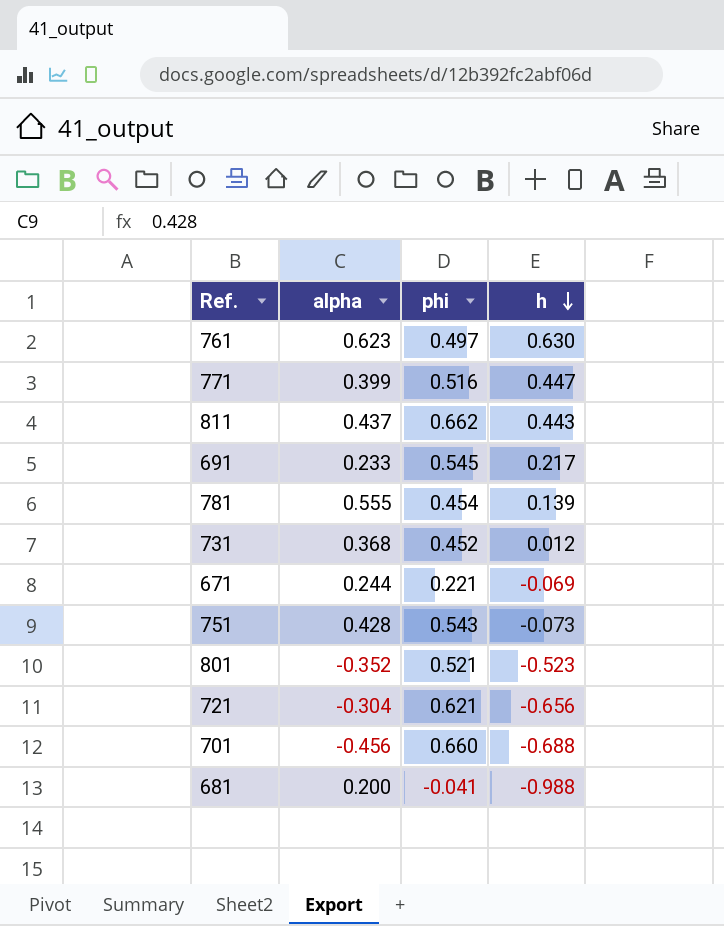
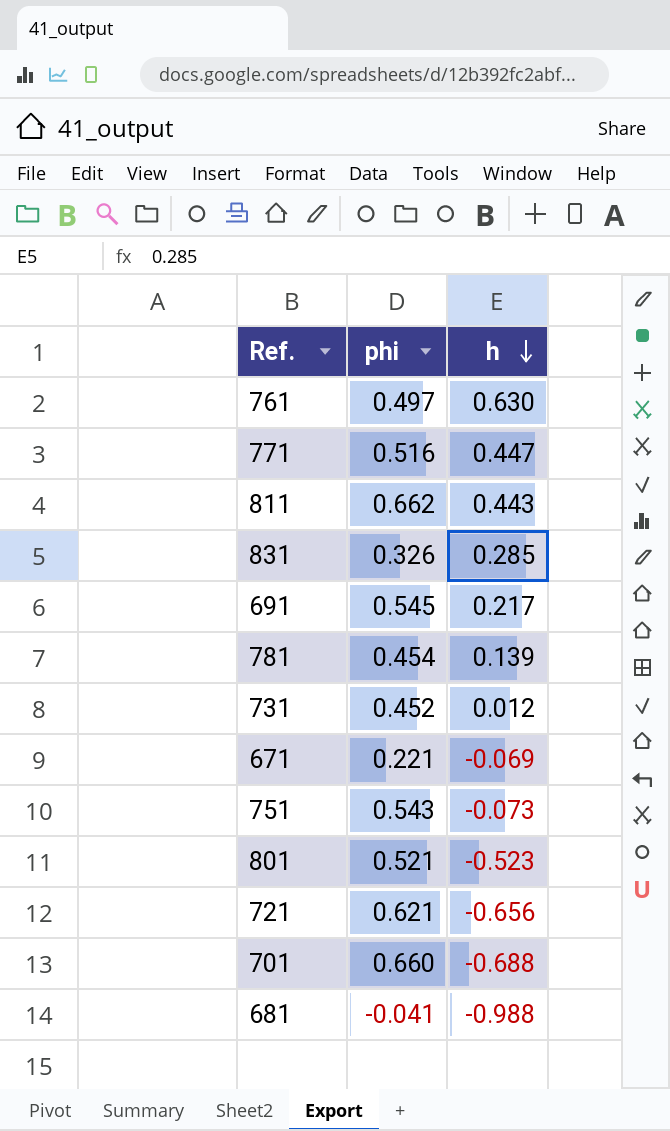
column alpha | position: 2 -> none
row 831: none -> 0.326 | 0.285

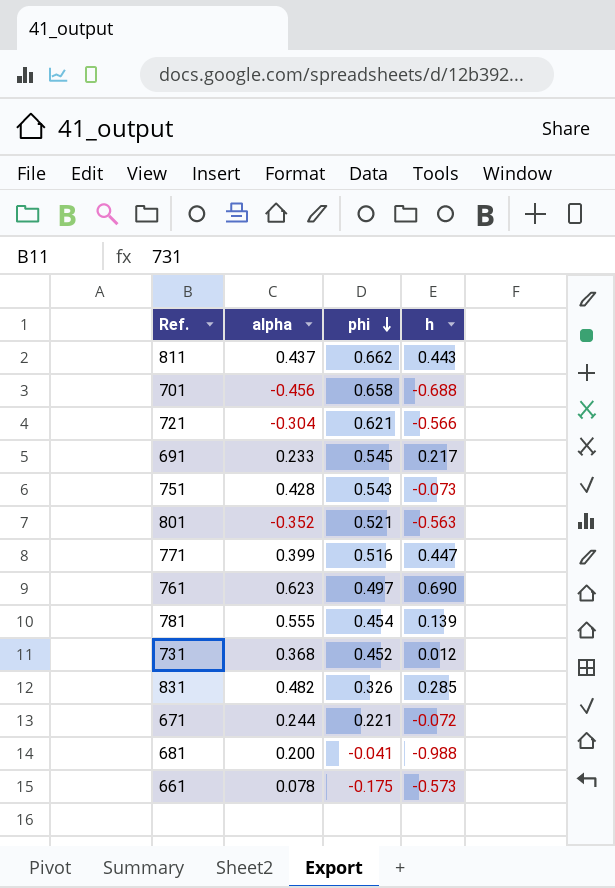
row order: h descending -> phi descending
column alpha | position: none -> 2
701 | phi: 0.660 -> 0.658
721 | h: -0.656 -> -0.566
801 | h: -0.523 -> -0.563
761 | h: 0.630 -> 0.690
671 | h: -0.069 -> -0.072
row 661: none -> 0.078 | -0.175 | -0.573

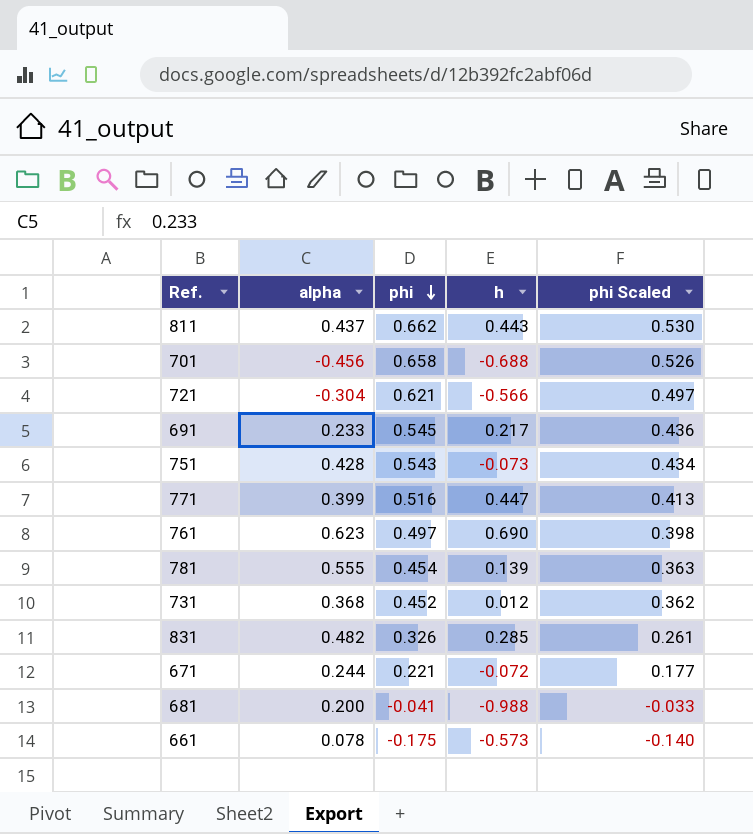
column phi Scaled | formula: none -> [phi] * 0.8
row 801: -0.352 | 0.521 | -0.563 -> none

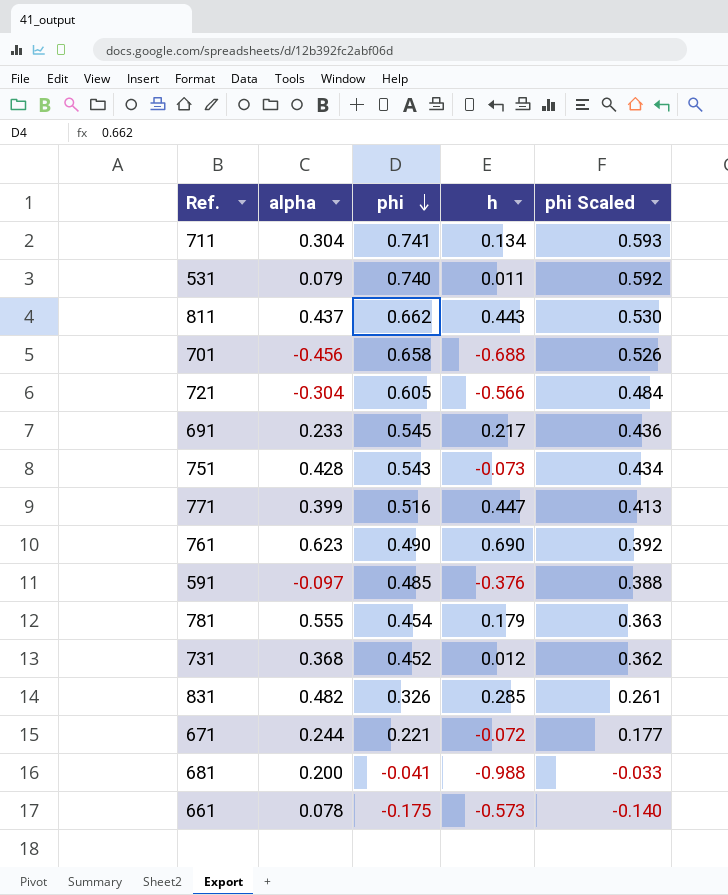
row 711: none -> 0.304 | 0.741 | 0.134 | 0.593
row 531: none -> 0.079 | 0.740 | 0.011 | 0.592
721 | phi: 0.621 -> 0.605
721 | phi Scaled: 0.497 -> 0.484
761 | phi: 0.497 -> 0.490
761 | phi Scaled: 0.398 -> 0.392
row 591: none -> -0.097 | 0.485 | -0.376 | 0.388
781 | h: 0.139 -> 0.179

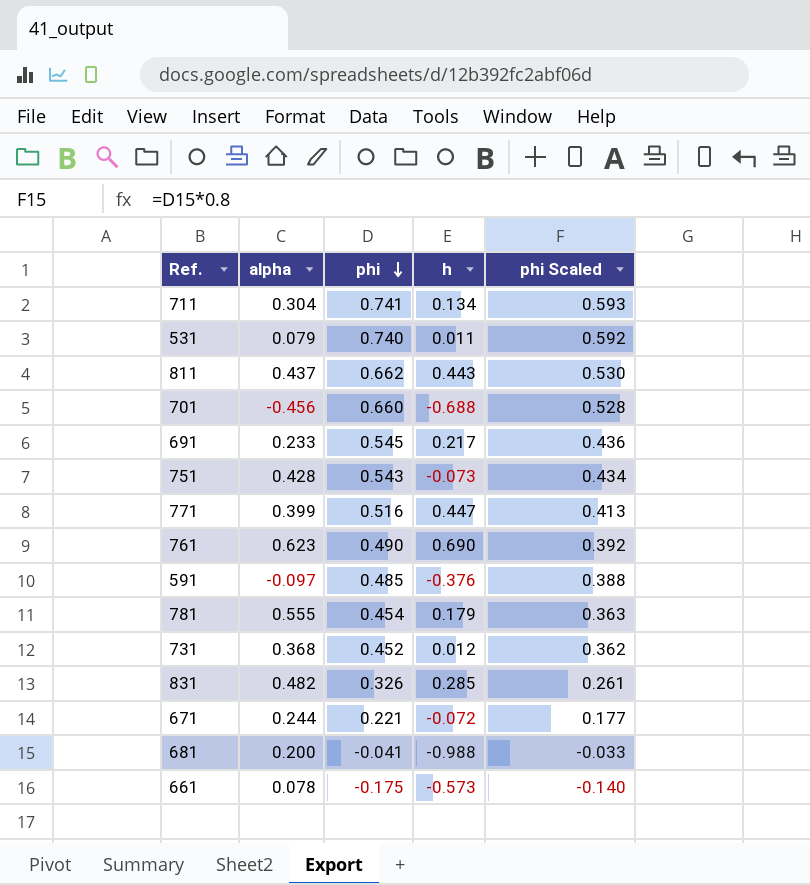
row 721: -0.304 | 0.605 | -0.566 | 0.484 -> none
701 | phi: 0.658 -> 0.660
701 | phi Scaled: 0.526 -> 0.528

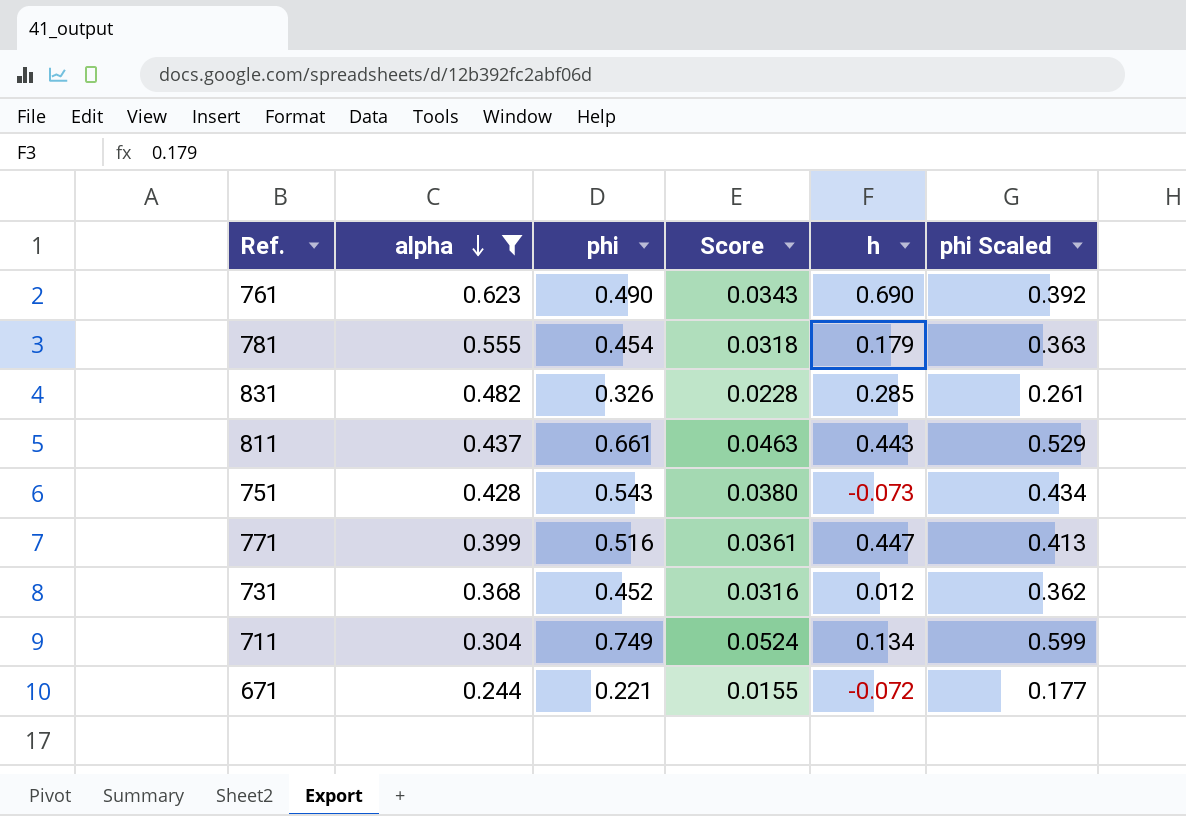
filter: none -> alpha >= 0.244
row order: phi descending -> alpha descending
column Score | formula: none -> [phi] * 0.07
811 | phi: 0.662 -> 0.661
811 | phi Scaled: 0.530 -> 0.529
711 | phi: 0.741 -> 0.749
711 | phi Scaled: 0.593 -> 0.599

